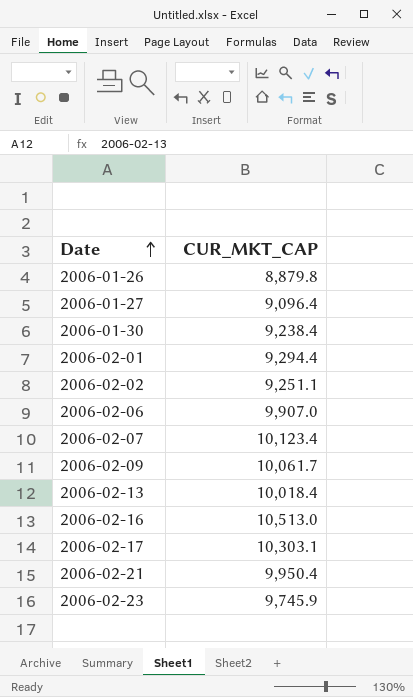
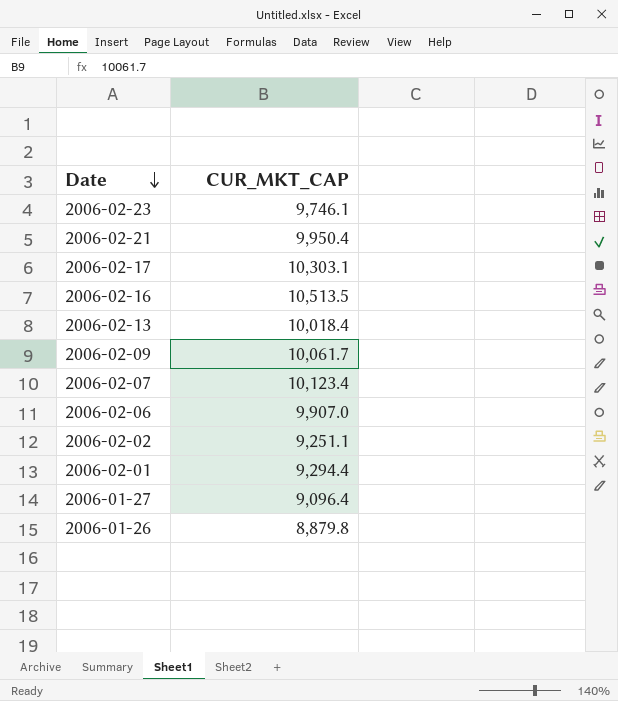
row order: Date ascending -> Date descending
row 2006-01-30: 9,238.4 -> none
2006-02-23 | CUR_MKT_CAP: 9,745.9 -> 9,746.1
2006-02-16 | CUR_MKT_CAP: 10,513.0 -> 10,513.5

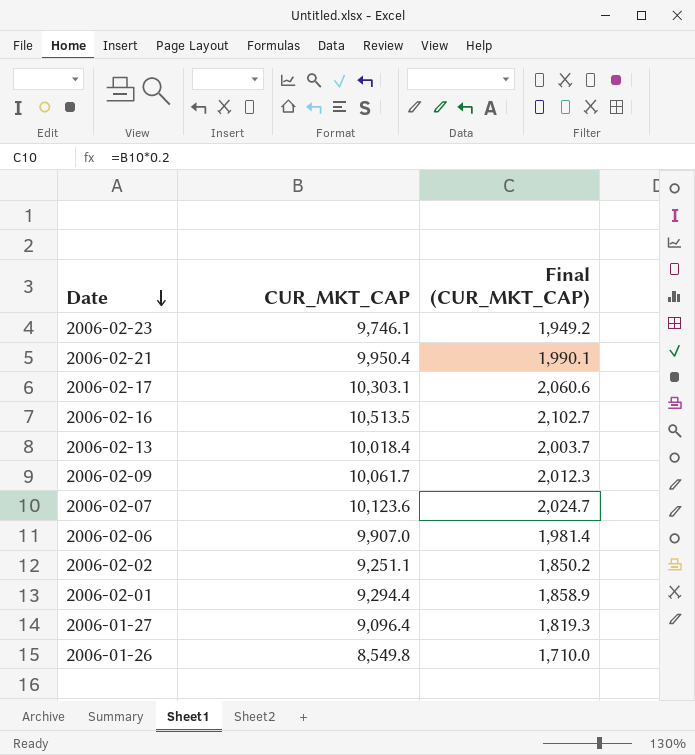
column Final (CUR_MKT_CAP) | formula: none -> [CUR_MKT_CAP] * 0.2
2006-02-07 | CUR_MKT_CAP: 10,123.4 -> 10,123.6
2006-01-26 | CUR_MKT_CAP: 8,879.8 -> 8,549.8

